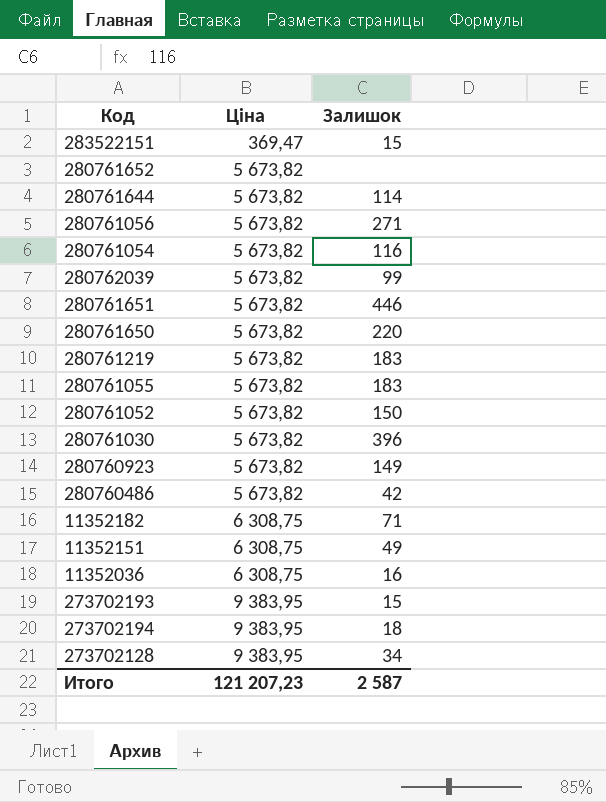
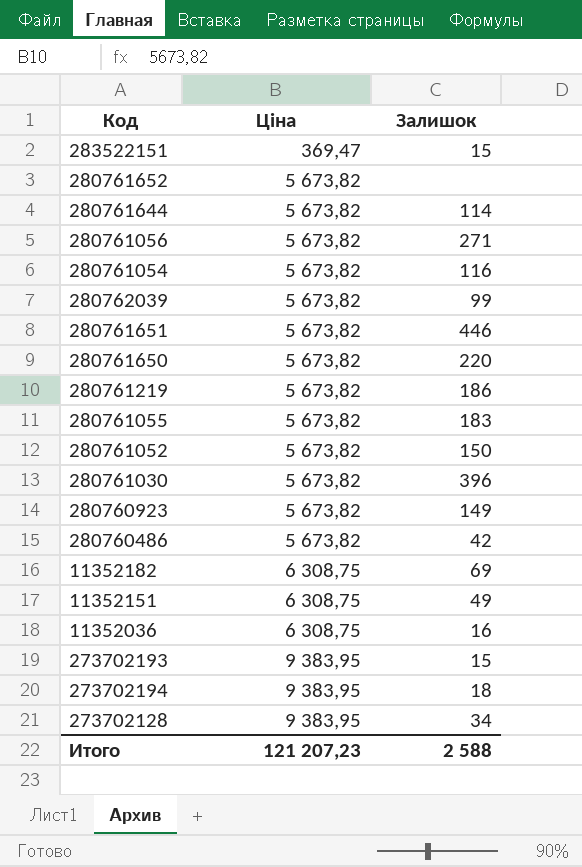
280761219 | Залишок: 183 -> 186
11352182 | Залишок: 71 -> 69
Итого | Залишок: 2 587 -> 2 588

